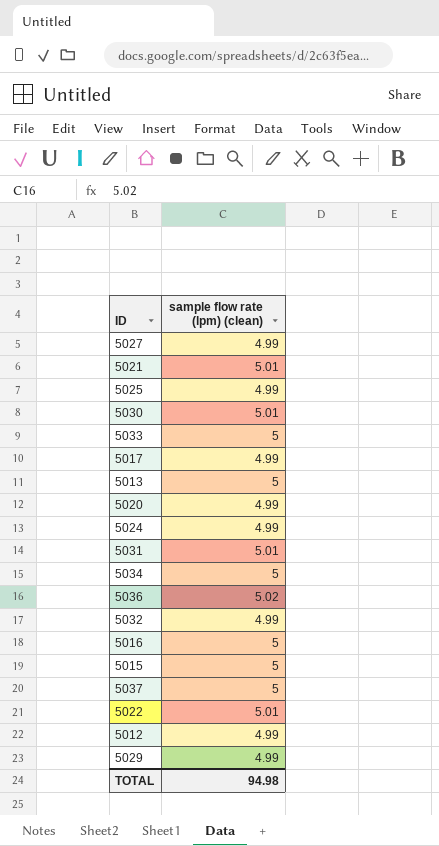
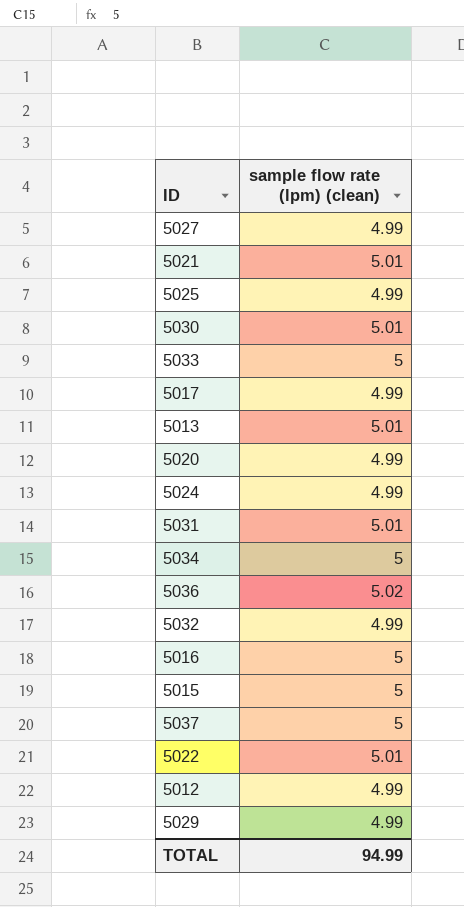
5013 | sample flow rate (lpm) (clean): 5 -> 5.01
TOTAL | sample flow rate (lpm) (clean): 94.98 -> 94.99

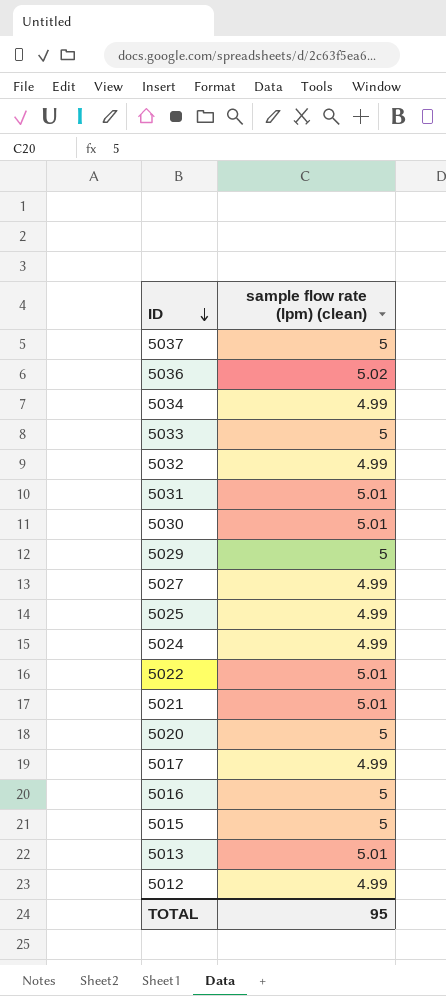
row order: none -> ID descending
5034 | sample flow rate (lpm) (clean): 5 -> 4.99
5029 | sample flow rate (lpm) (clean): 4.99 -> 5
5020 | sample flow rate (lpm) (clean): 4.99 -> 5
TOTAL | sample flow rate (lpm) (clean): 94.99 -> 95

